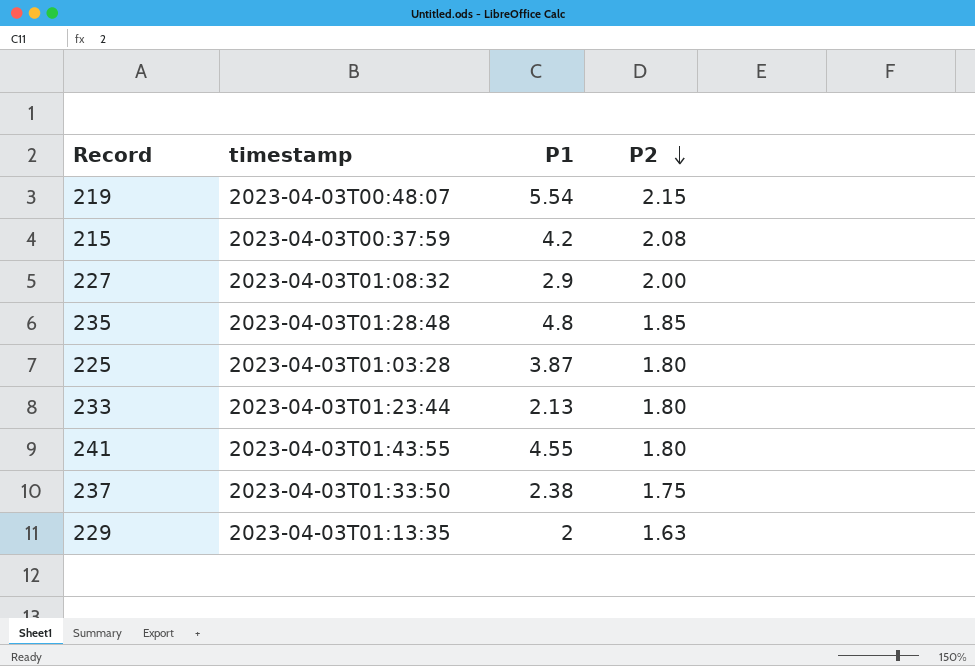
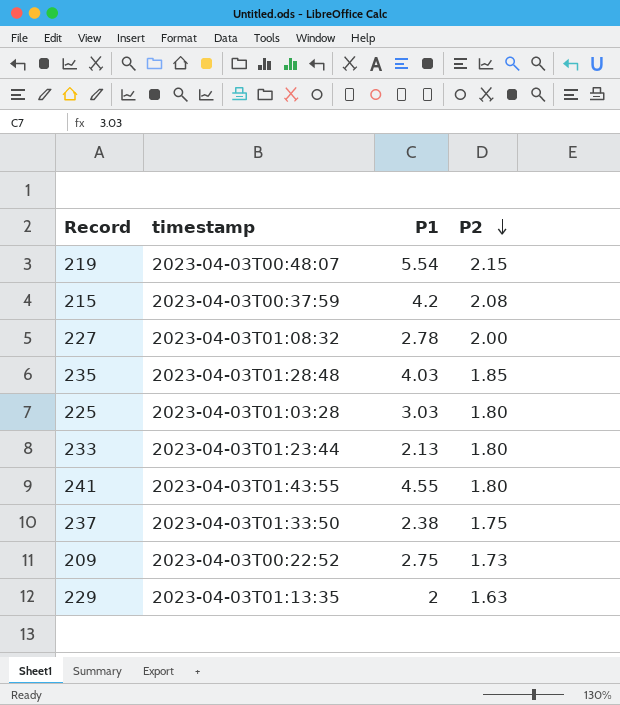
227 | P1: 2.9 -> 2.78
235 | P1: 4.8 -> 4.03
225 | P1: 3.87 -> 3.03
row 209: none -> 2023-04-03T00:22:52 | 2.75 | 1.73

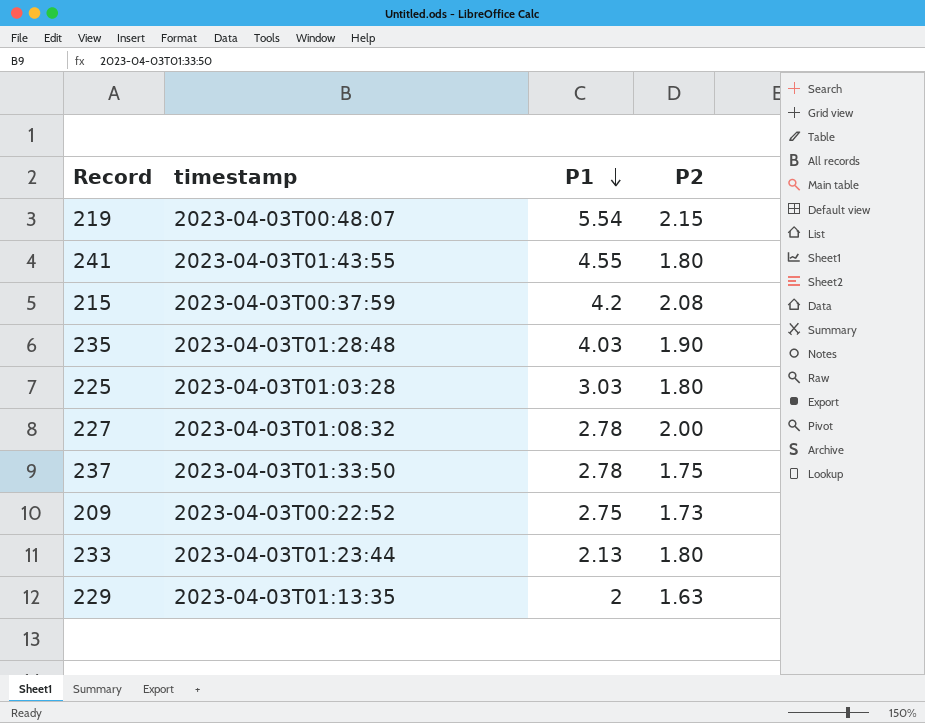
row order: P2 descending -> P1 descending
235 | P2: 1.85 -> 1.90
237 | P1: 2.38 -> 2.78

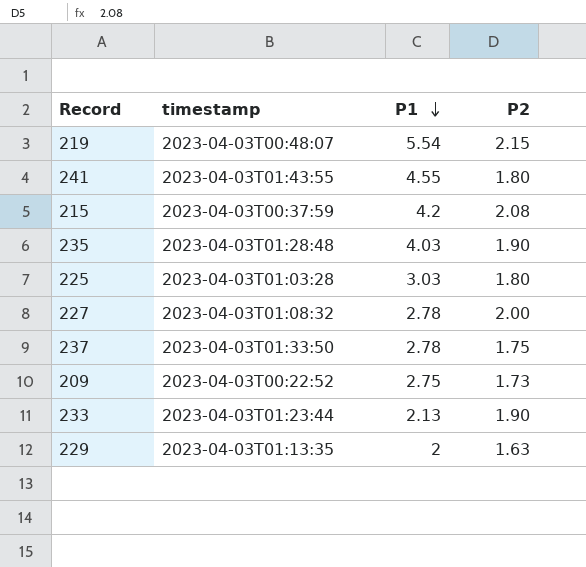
233 | P2: 1.80 -> 1.90

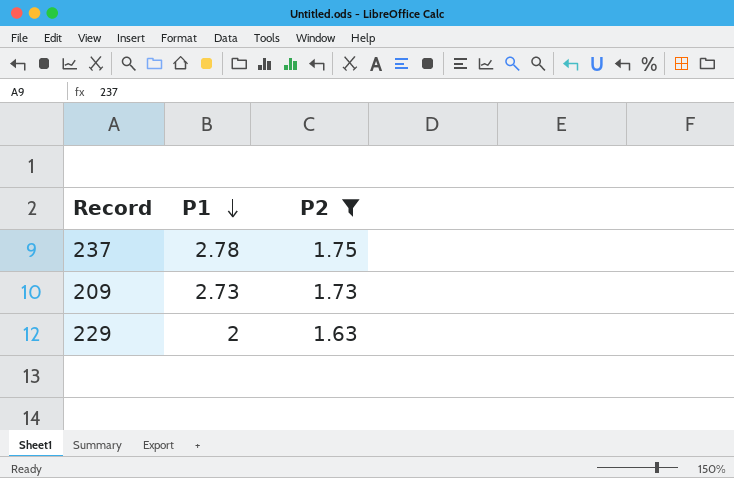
filter: none -> P2 <= 1.75
column timestamp | position: 2 -> none
209 | P1: 2.75 -> 2.73

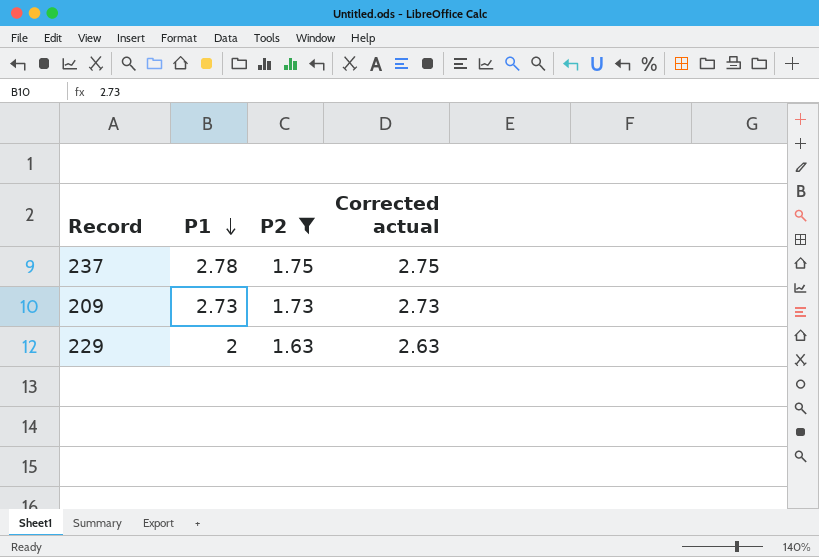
column Corrected actual | formula: none -> [P2] + 1

